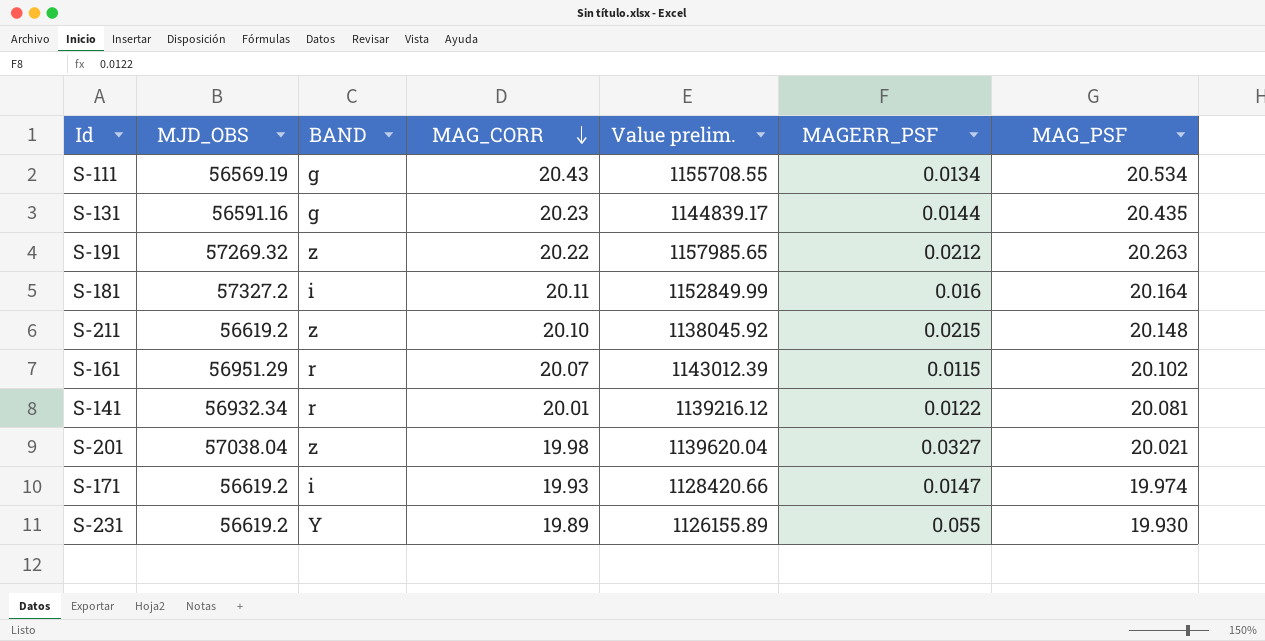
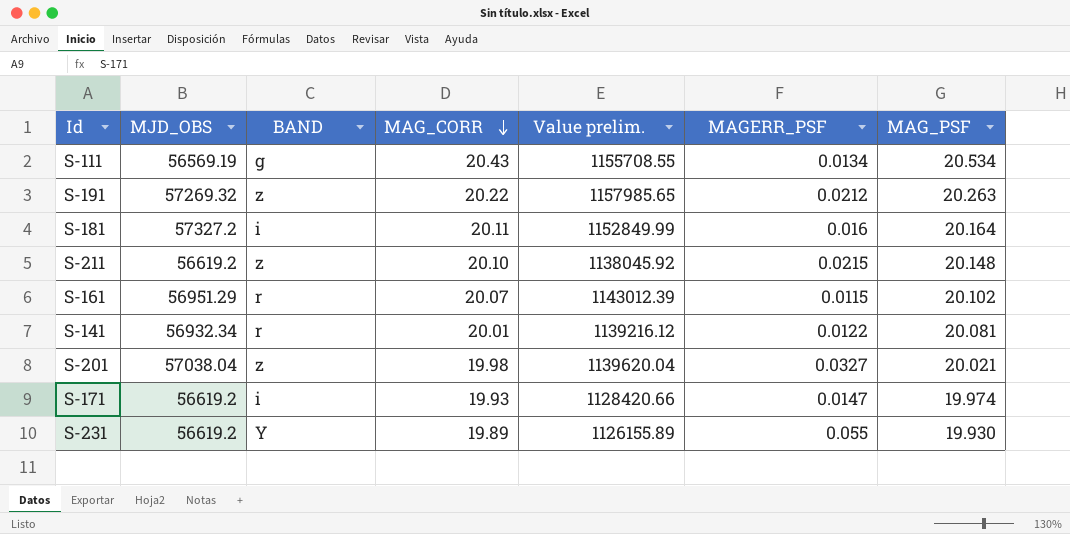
row S-131: 56591.16 | g | 20.23 | 1144839.17 | 0.0144 | 20.435 -> none

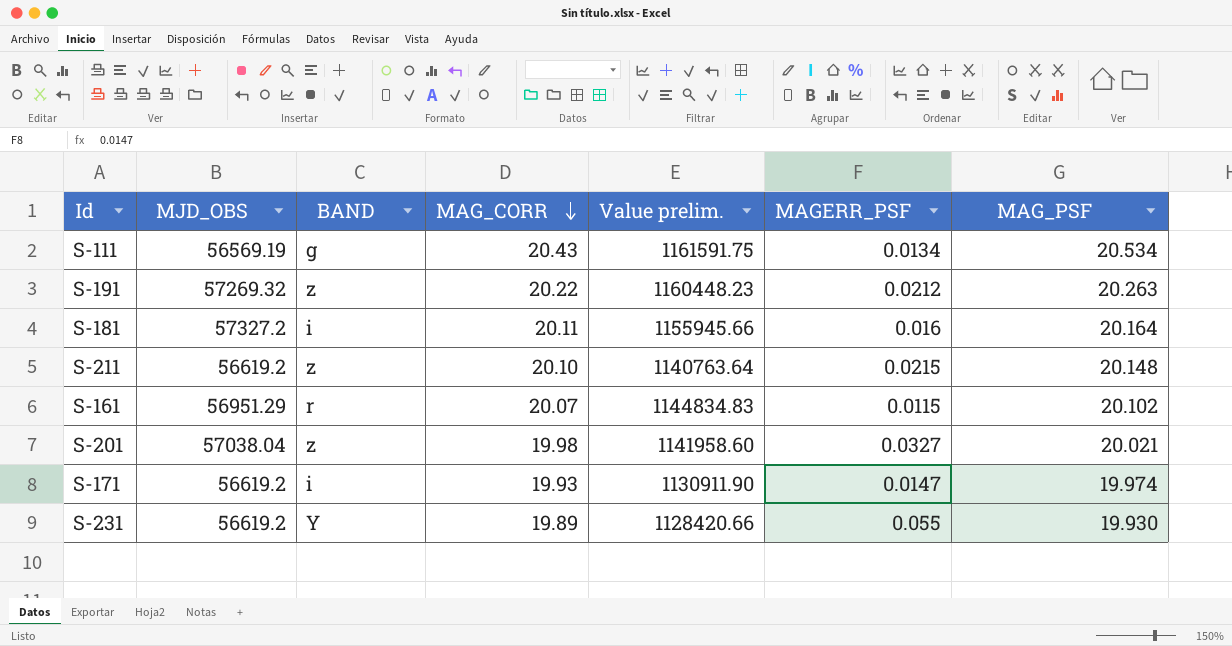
column Value prelim. | formula: [MJD_OBS] * [MAG_CORR] -> [MJD_OBS] * [MAG_PSF]
row S-141: 56932.34 | r | 20.01 | 1139216.12 | 0.0122 | 20.081 -> none

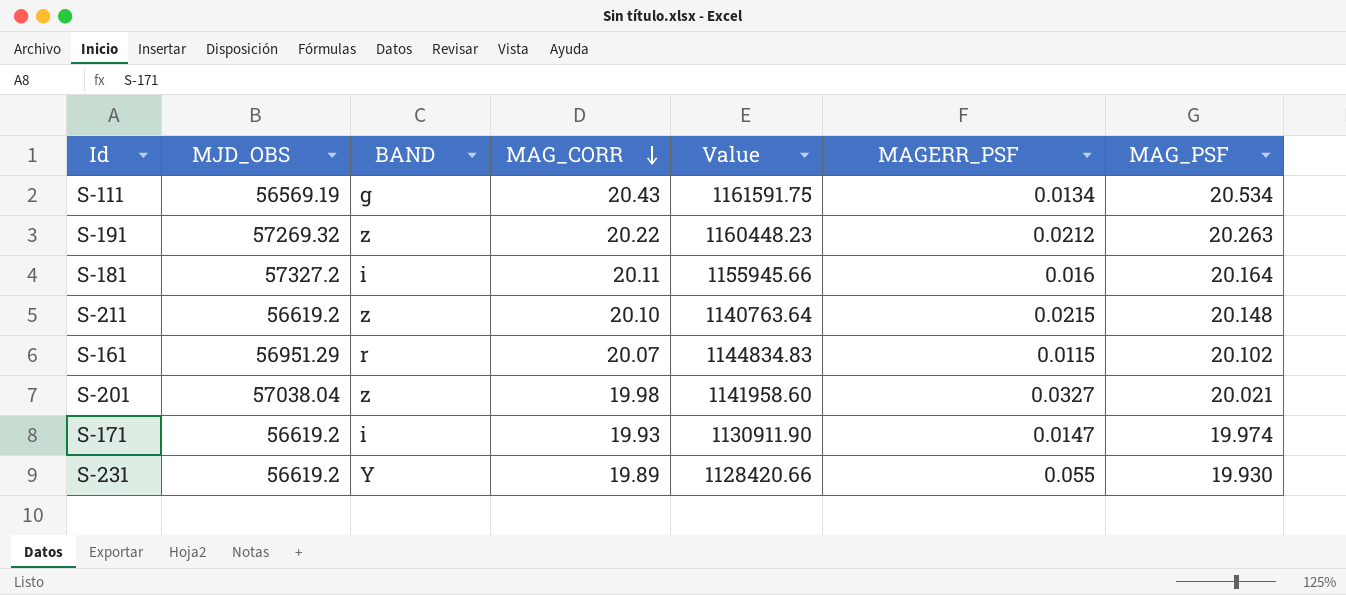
column name: Value prelim. -> Value

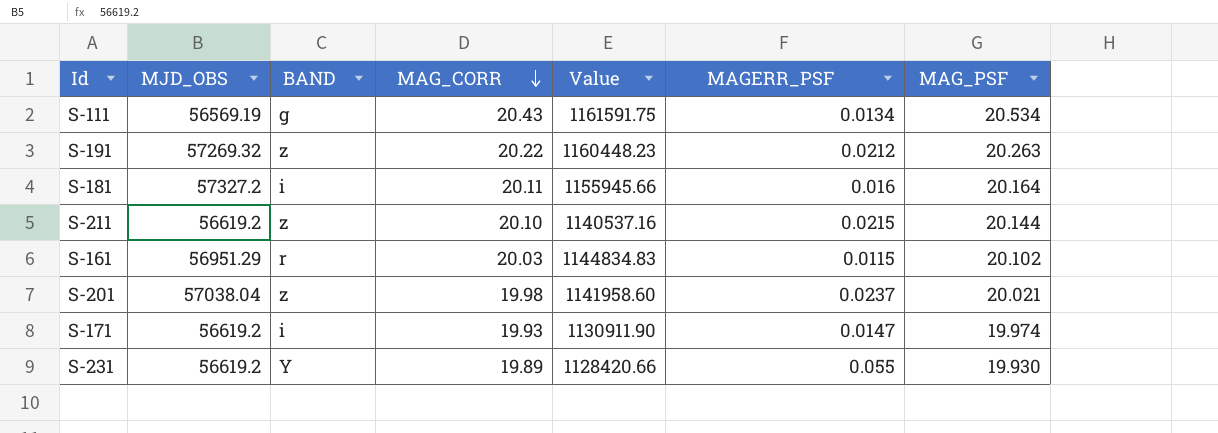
S-211 | Value: 1140763.64 -> 1140537.16
S-211 | MAG_PSF: 20.148 -> 20.144
S-161 | MAG_CORR: 20.07 -> 20.03
S-201 | MAGERR_PSF: 0.0327 -> 0.0237

